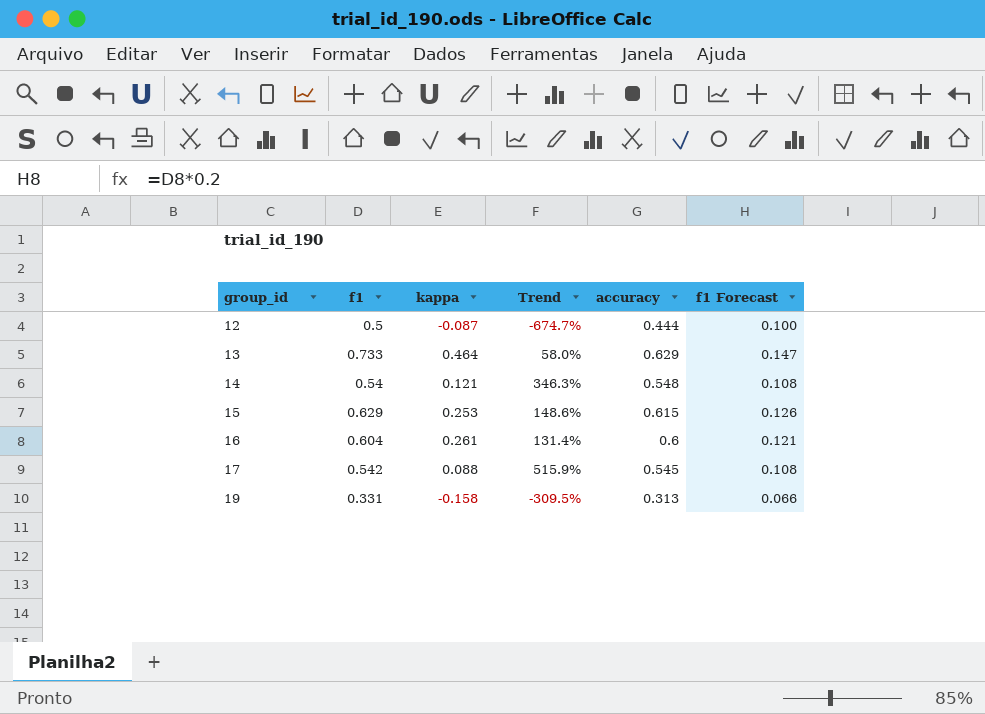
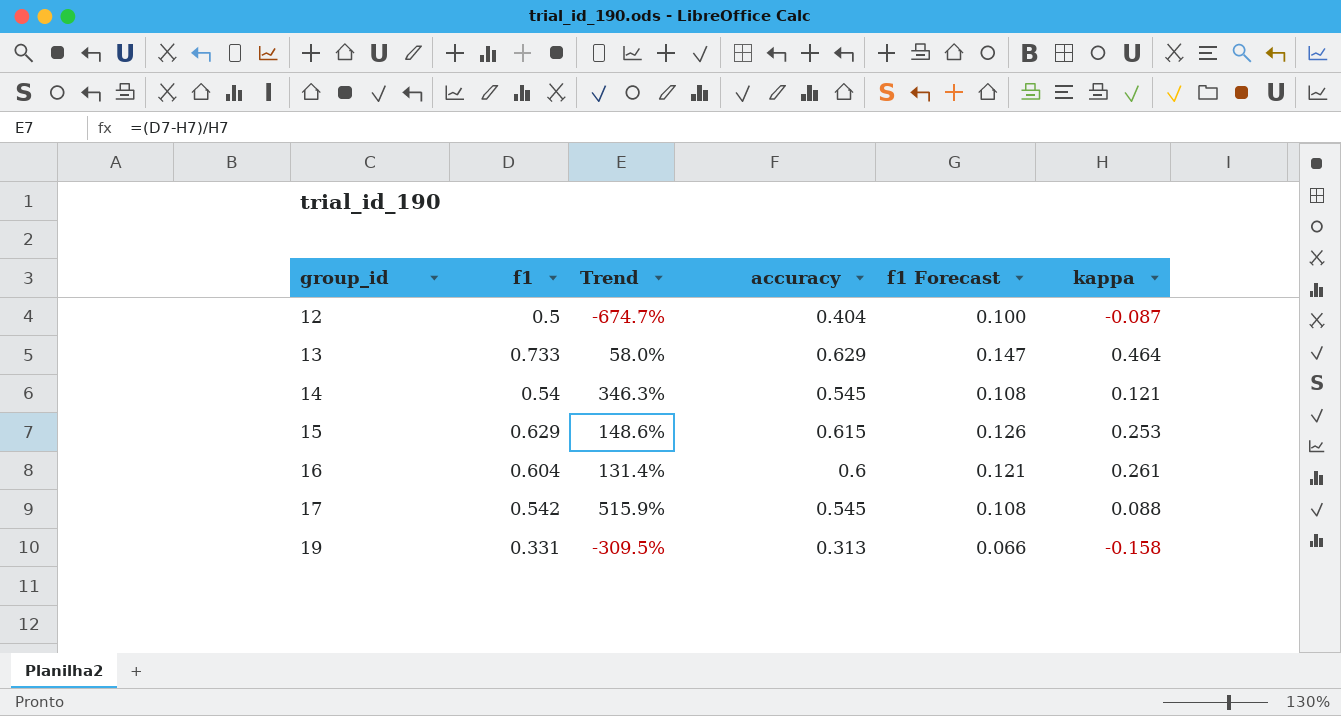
column kappa | position: 3 -> 6
12 | accuracy: 0.444 -> 0.404
14 | accuracy: 0.548 -> 0.545

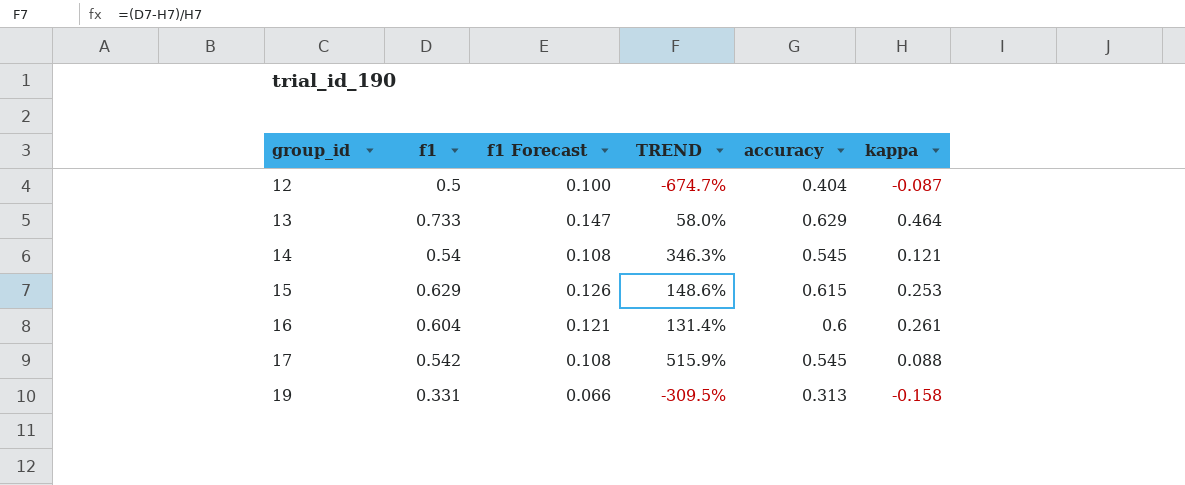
column f1 Forecast | position: 5 -> 3
column name: Trend -> TREND

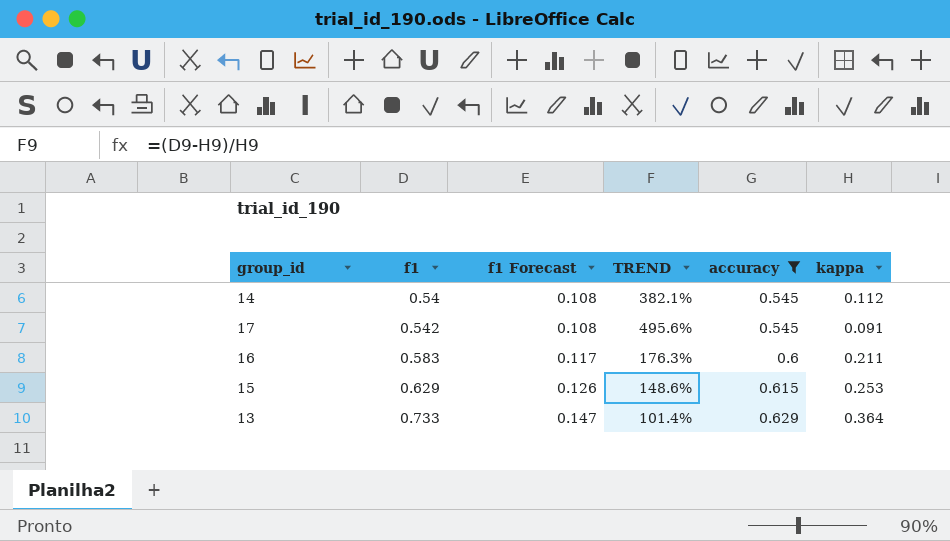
filter: none -> accuracy >= 0.545
row order: group_id ascending -> f1 ascending
14 | TREND: 346.3% -> 382.1%
14 | kappa: 0.121 -> 0.112
17 | TREND: 515.9% -> 495.6%
17 | kappa: 0.088 -> 0.091
16 | f1: 0.604 -> 0.583
16 | f1 Forecast: 0.121 -> 0.117
16 | TREND: 131.4% -> 176.3%
16 | kappa: 0.261 -> 0.211
13 | TREND: 58.0% -> 101.4%
13 | kappa: 0.464 -> 0.364

